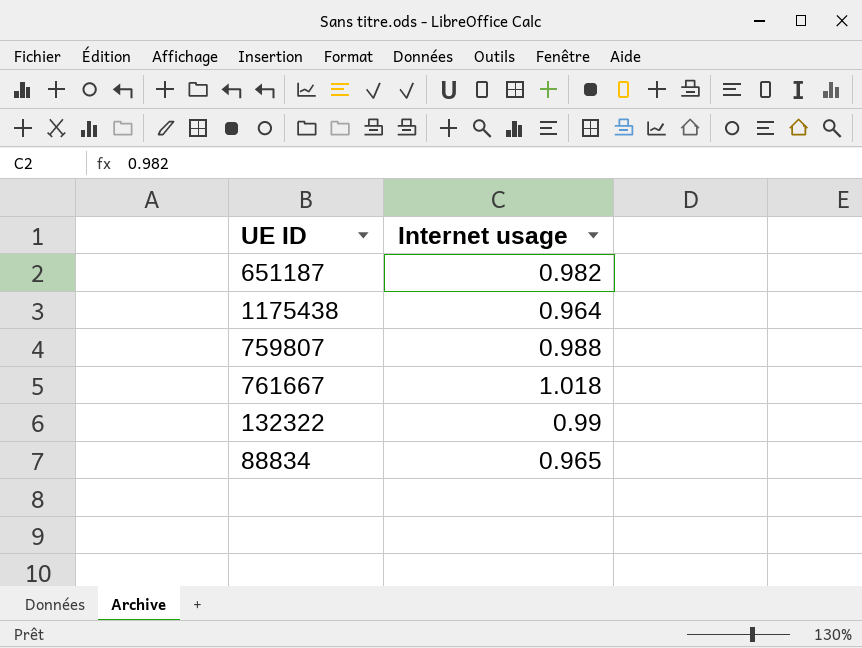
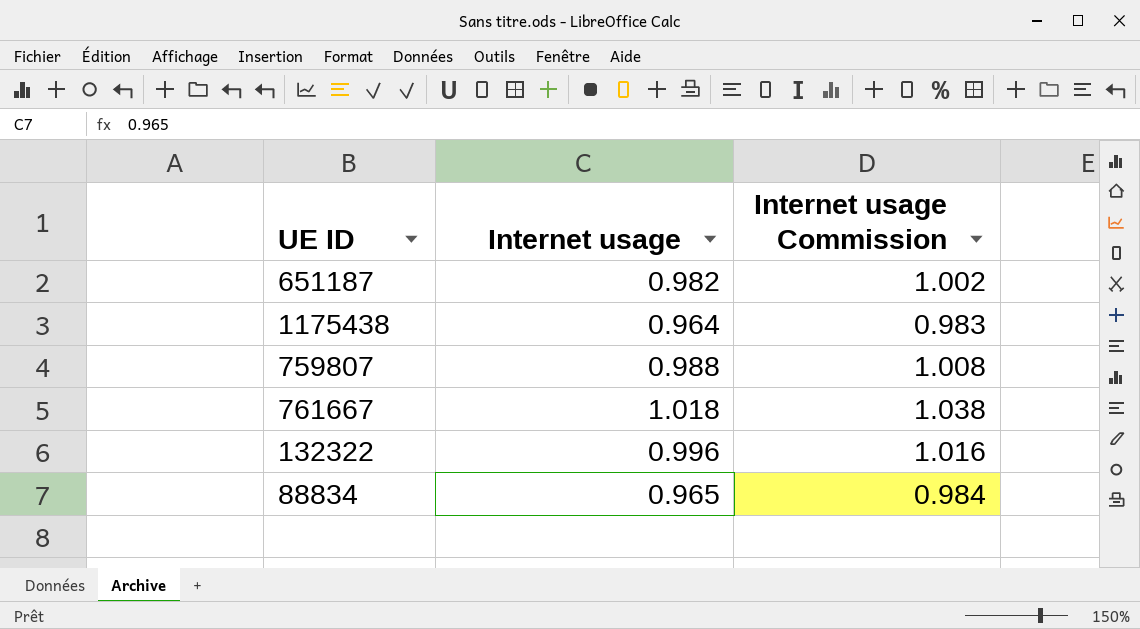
column Internet usage Commission | formula: none -> [Internet usage] * 1.02
132322 | Internet usage: 0.99 -> 0.996

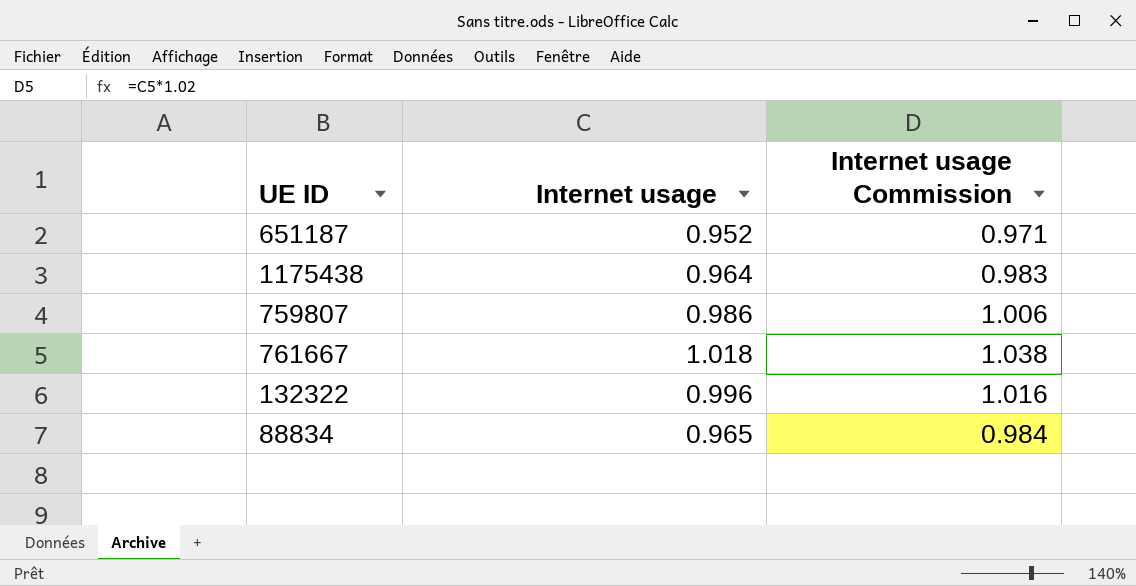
651187 | Internet usage: 0.982 -> 0.952
651187 | Internet usage Commission: 1.002 -> 0.971
759807 | Internet usage: 0.988 -> 0.986
759807 | Internet usage Commission: 1.008 -> 1.006

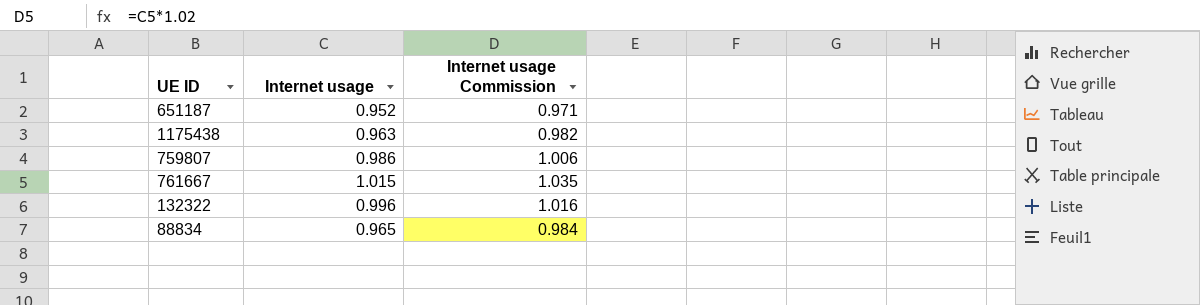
1175438 | Internet usage: 0.964 -> 0.963
1175438 | Internet usage Commission: 0.983 -> 0.982
761667 | Internet usage: 1.018 -> 1.015
761667 | Internet usage Commission: 1.038 -> 1.035

